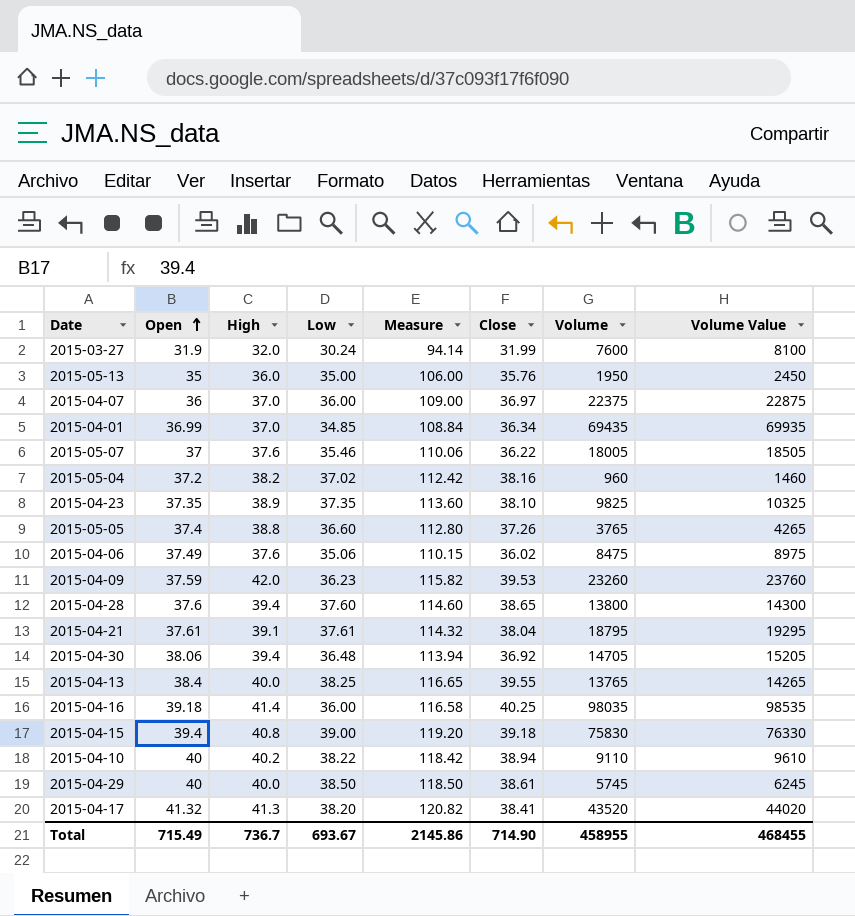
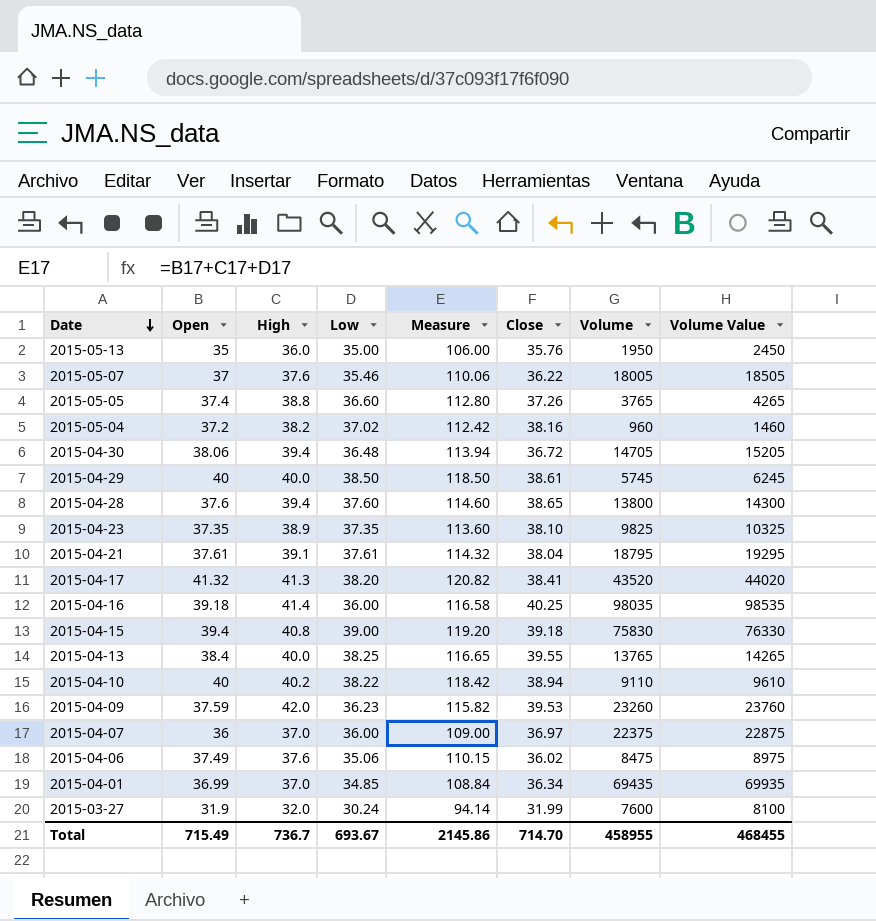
row order: Open ascending -> Date descending
2015-04-30 | Close: 36.92 -> 36.72
Total | Close: 714.90 -> 714.70

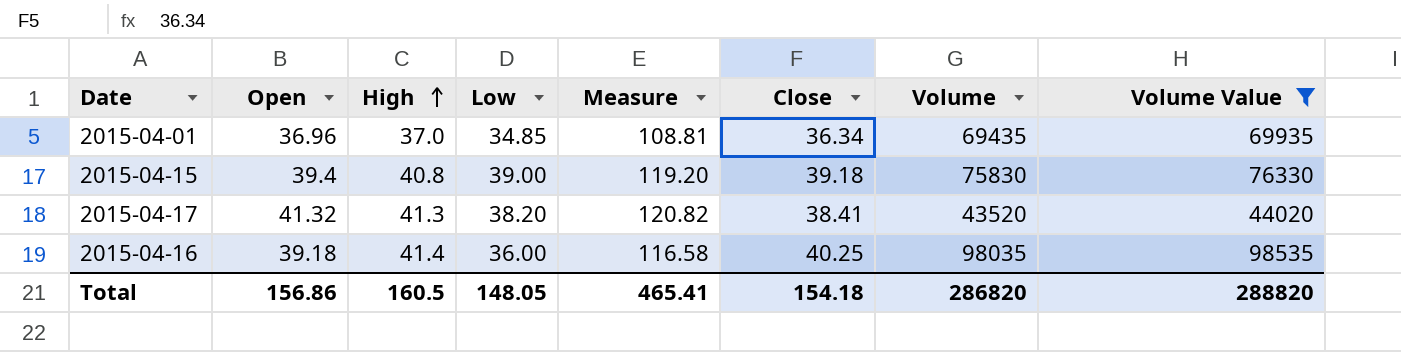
filter: none -> Volume Value >= 44020
row order: Date descending -> High ascending
2015-04-01 | Open: 36.99 -> 36.96
2015-04-01 | Measure: 108.84 -> 108.81
Total | Open: 715.49 -> 156.86
Total | High: 736.7 -> 160.5
Total | Low: 693.67 -> 148.05
Total | Measure: 2145.86 -> 465.41
Total | Close: 714.70 -> 154.18
Total | Volume: 458955 -> 286820
Total | Volume Value: 468455 -> 288820

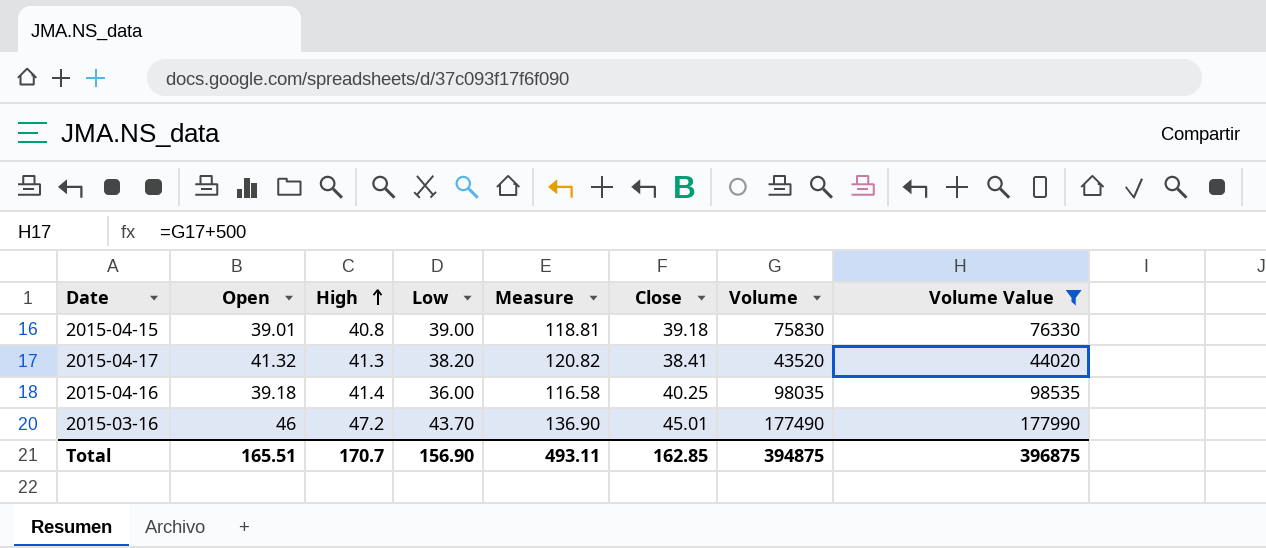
row 2015-04-01: 36.96 | 37.0 | 34.85 | 108.81 | 36.34 | 69435 | 69935 -> none
2015-04-15 | Open: 39.4 -> 39.01
2015-04-15 | Measure: 119.20 -> 118.81
row 2015-03-16: none -> 46 | 47.2 | 43.70 | 136.90 | 45.01 | 177490 | 177990
Total | Open: 156.86 -> 165.51
Total | High: 160.5 -> 170.7
Total | Low: 148.05 -> 156.90
Total | Measure: 465.41 -> 493.11
Total | Close: 154.18 -> 162.85
Total | Volume: 286820 -> 394875
Total | Volume Value: 288820 -> 396875

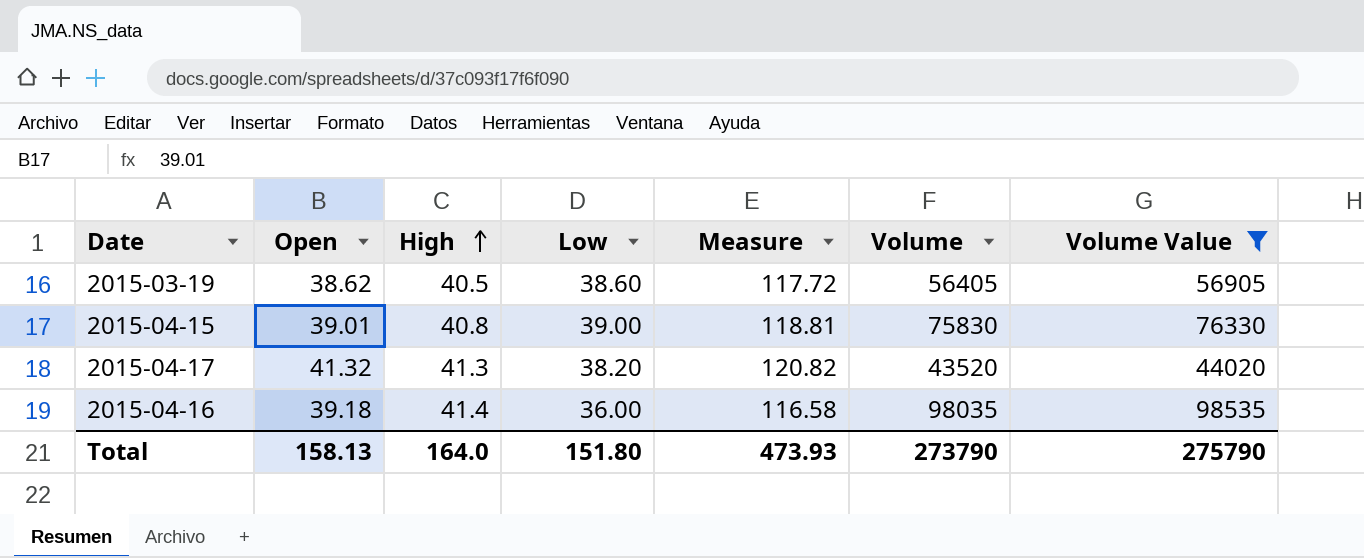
column Close | position: 6 -> none
row 2015-03-16: 46 | 47.2 | 43.70 | 136.90 | 45.01 | 177490 | 177990 -> none
row 2015-03-19: none -> 38.62 | 40.5 | 38.60 | 117.72 | 56405 | 56905
Total | Open: 165.51 -> 158.13
Total | High: 170.7 -> 164.0
Total | Low: 156.90 -> 151.80
Total | Measure: 493.11 -> 473.93
Total | Volume: 394875 -> 273790
Total | Volume Value: 396875 -> 275790

